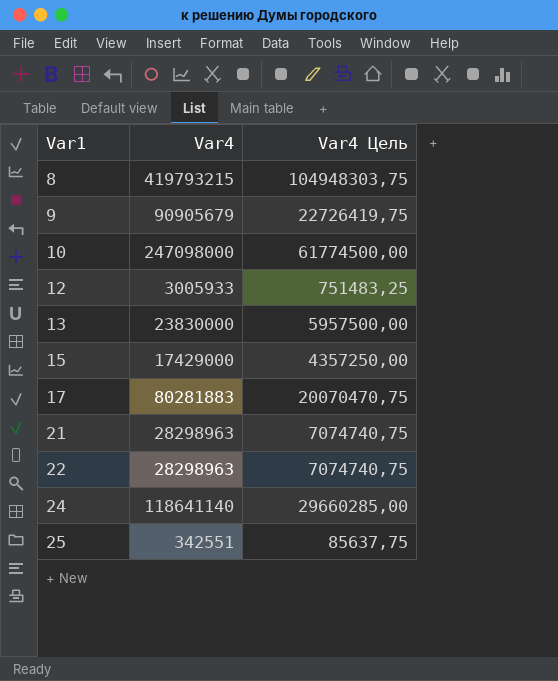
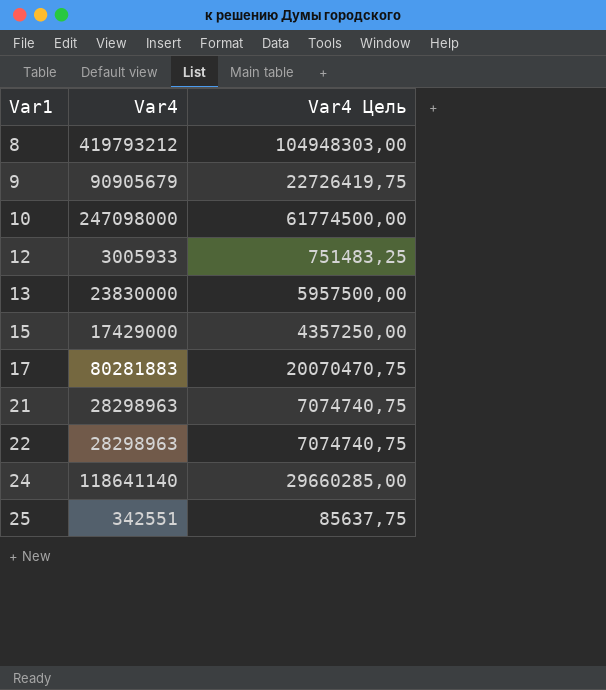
8 | Var4: 419793215 -> 419793212
8 | Var4 Цель: 104948303,75 -> 104948303,00

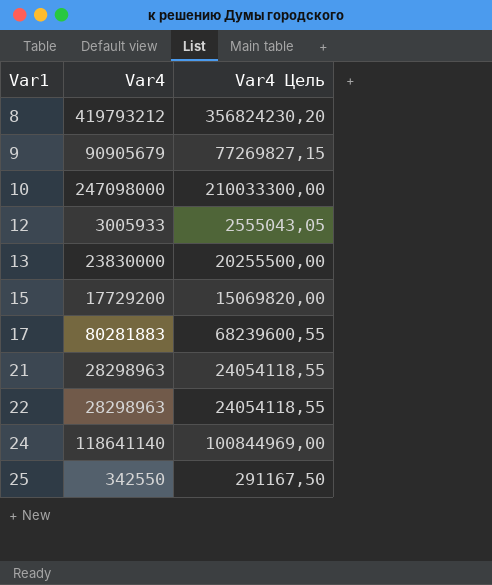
column Var4 Цель | formula: [Var4] * 0,25 -> [Var4] * 0,85
15 | Var4: 17429000 -> 17729200
25 | Var4: 342551 -> 342550

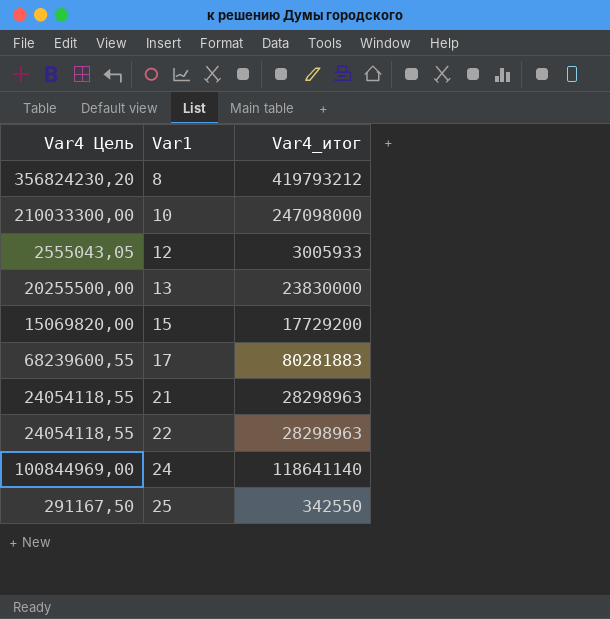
column Var4 Цель | position: 3 -> 1
column name: Var4 -> Var4_итог
row 9: 90905679 | 77269827,15 -> none

